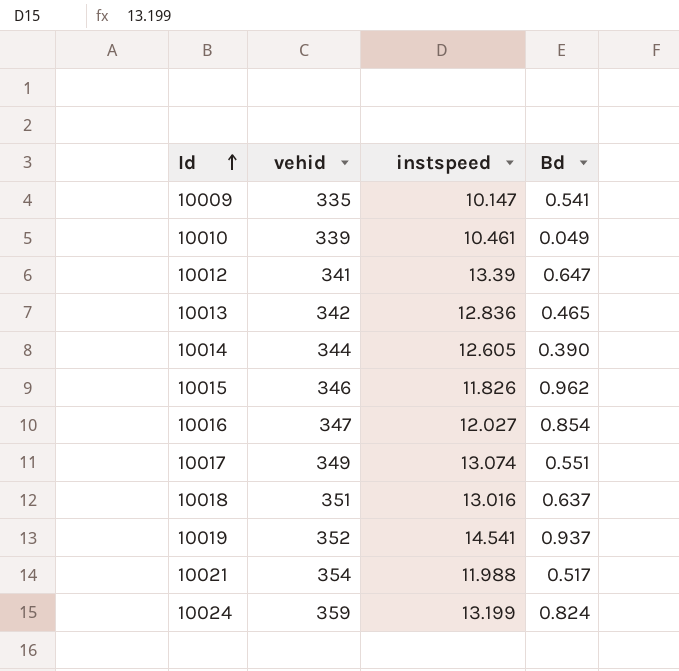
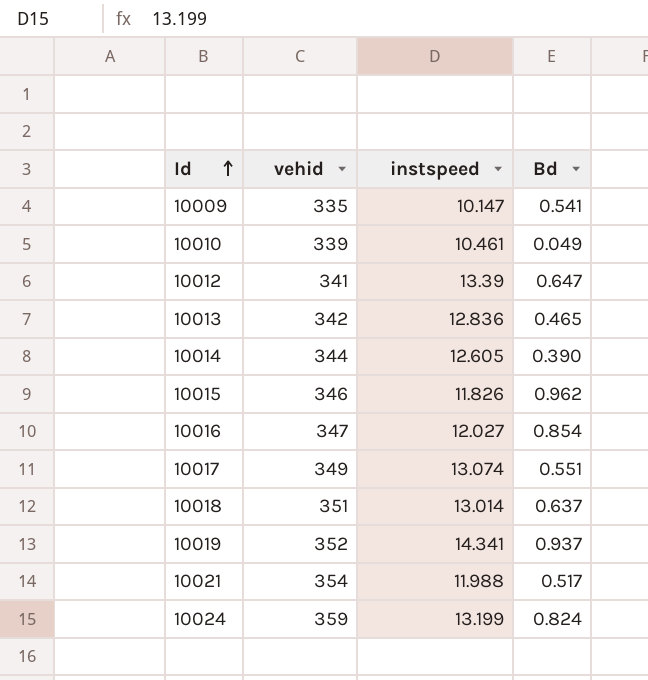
10018 | instspeed: 13.016 -> 13.014
10019 | instspeed: 14.541 -> 14.341

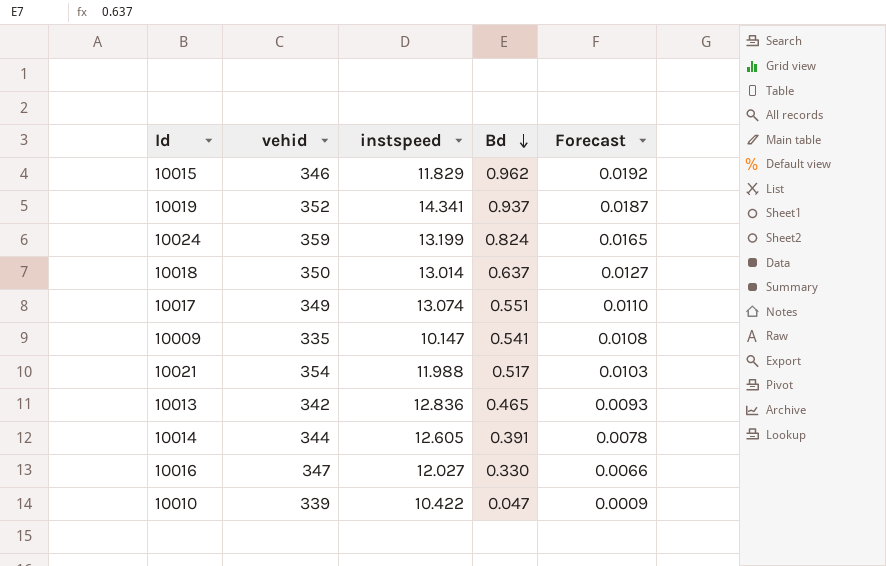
row order: Id ascending -> Bd descending
column Forecast | formula: none -> [Bd] * 0.02
row 10012: 341 | 13.39 | 0.647 -> none
10015 | instspeed: 11.826 -> 11.829
10018 | vehid: 351 -> 350
10014 | Bd: 0.390 -> 0.391
10016 | Bd: 0.854 -> 0.330
10010 | instspeed: 10.461 -> 10.422
10010 | Bd: 0.049 -> 0.047

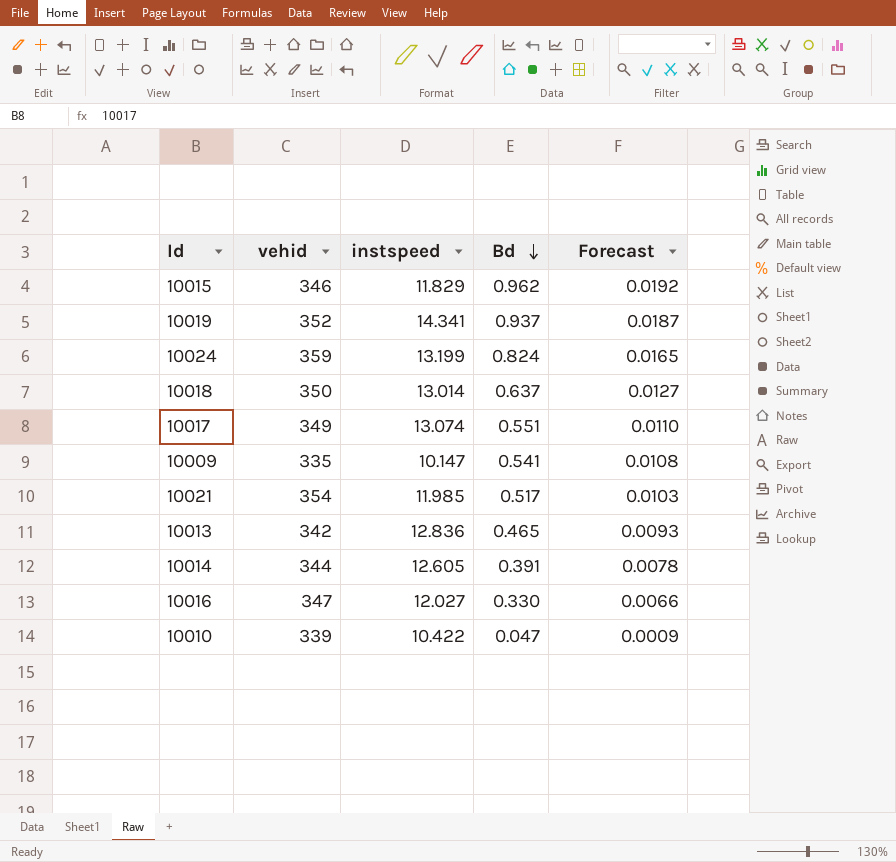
10021 | instspeed: 11.988 -> 11.985

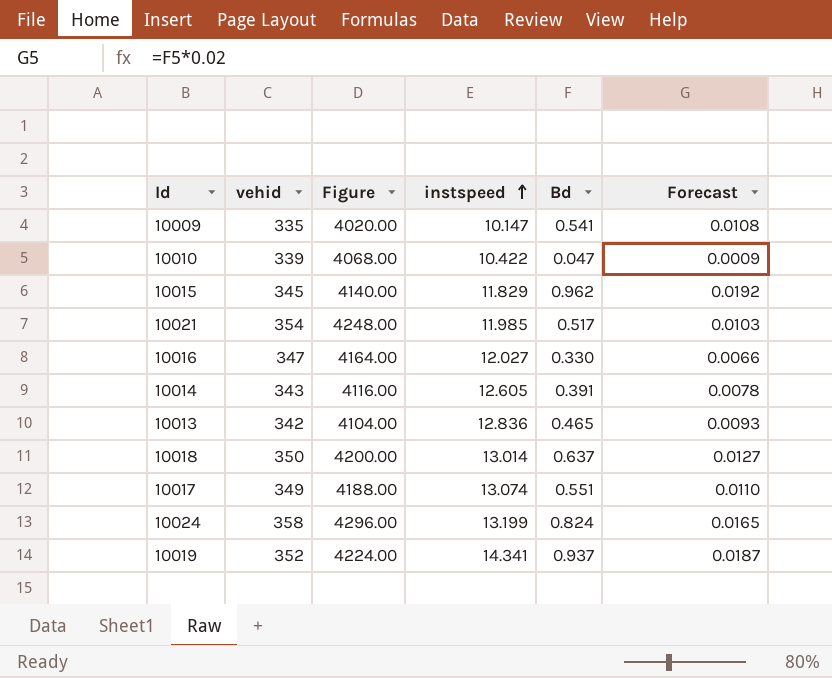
row order: Bd descending -> instspeed ascending
column Figure | formula: none -> [vehid] * 12
10015 | vehid: 346 -> 345
10014 | vehid: 344 -> 343
10024 | vehid: 359 -> 358

